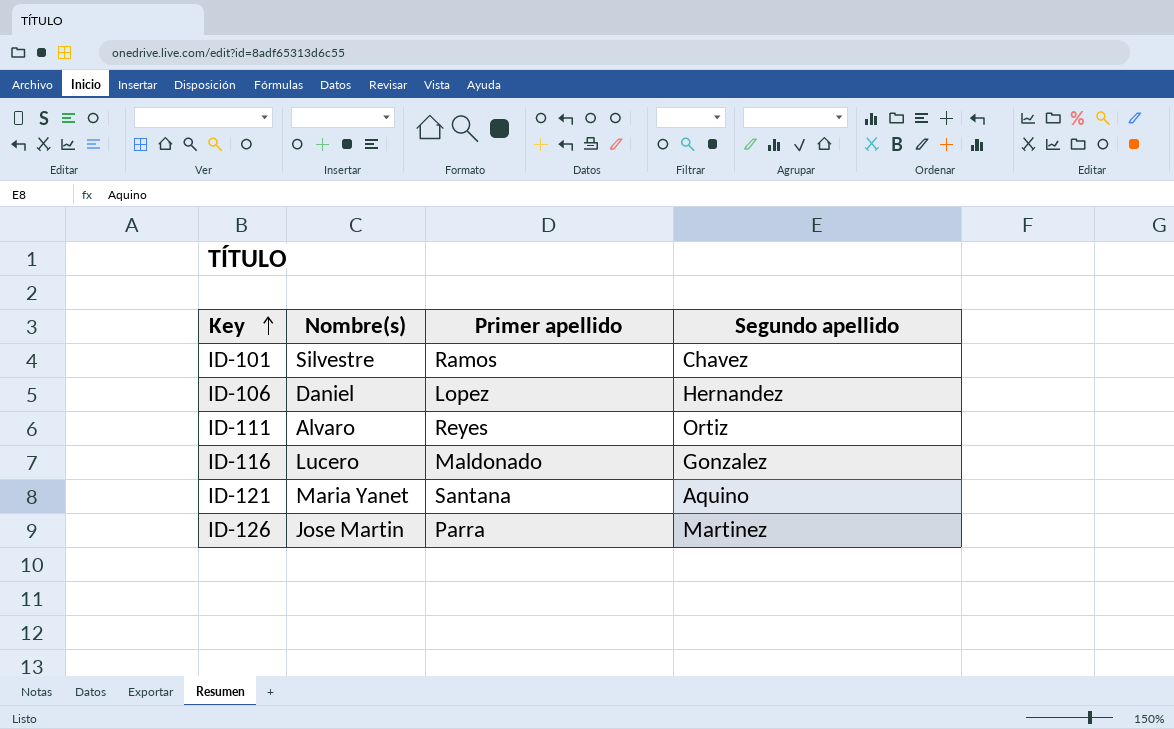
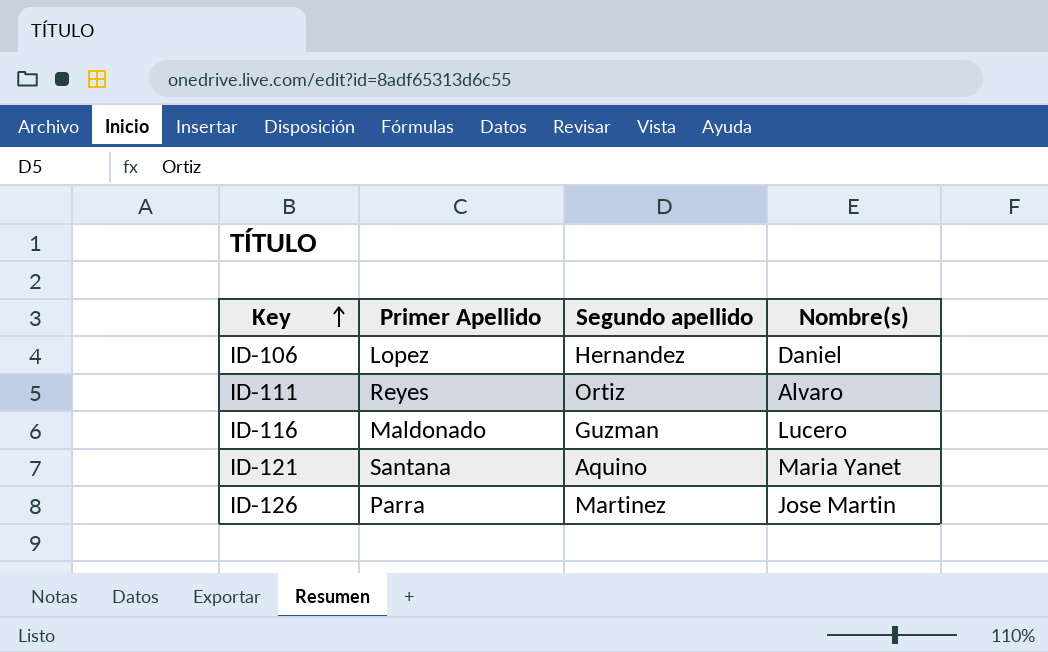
column name: Primer apellido -> Primer Apellido
column Nombre(s) | position: 2 -> 4
row ID-101: Silvestre | Ramos | Chavez -> none
ID-116 | Segundo apellido: Gonzalez -> Guzman

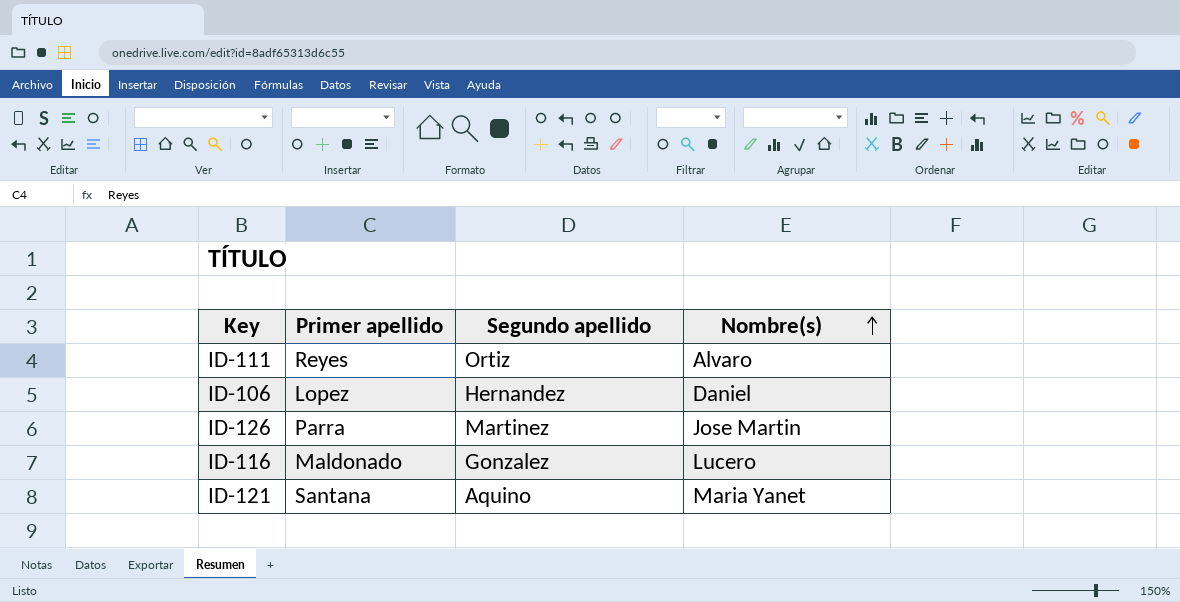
row order: Key ascending -> Nombre(s) ascending
column name: Primer Apellido -> Primer apellido
ID-116 | Segundo apellido: Guzman -> Gonzalez

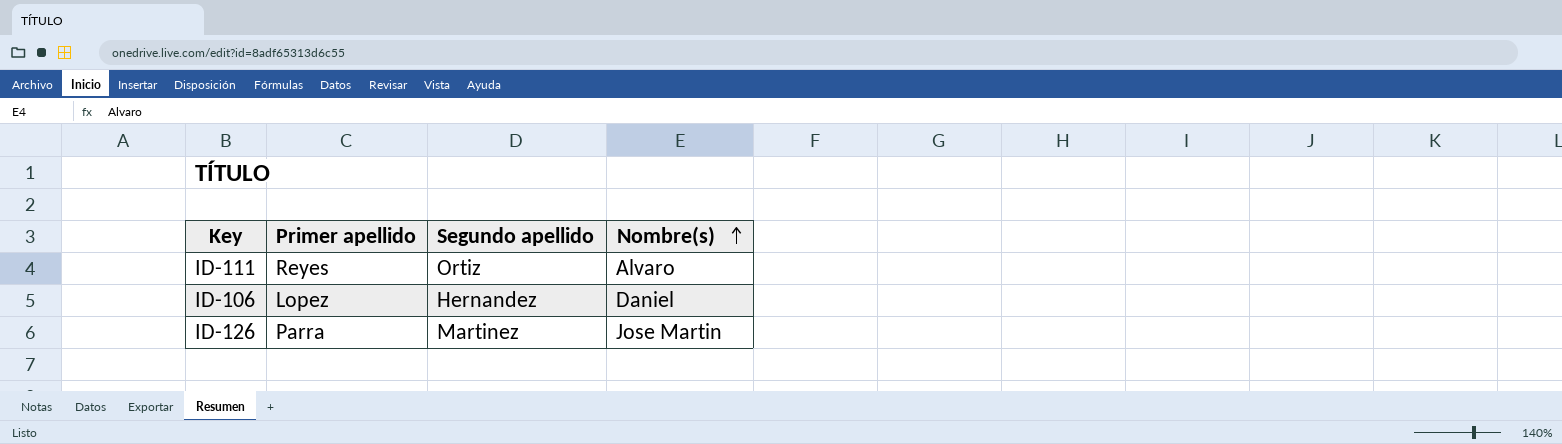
row ID-116: Maldonado | Gonzalez | Lucero -> none
row ID-121: Santana | Aquino | Maria Yanet -> none

